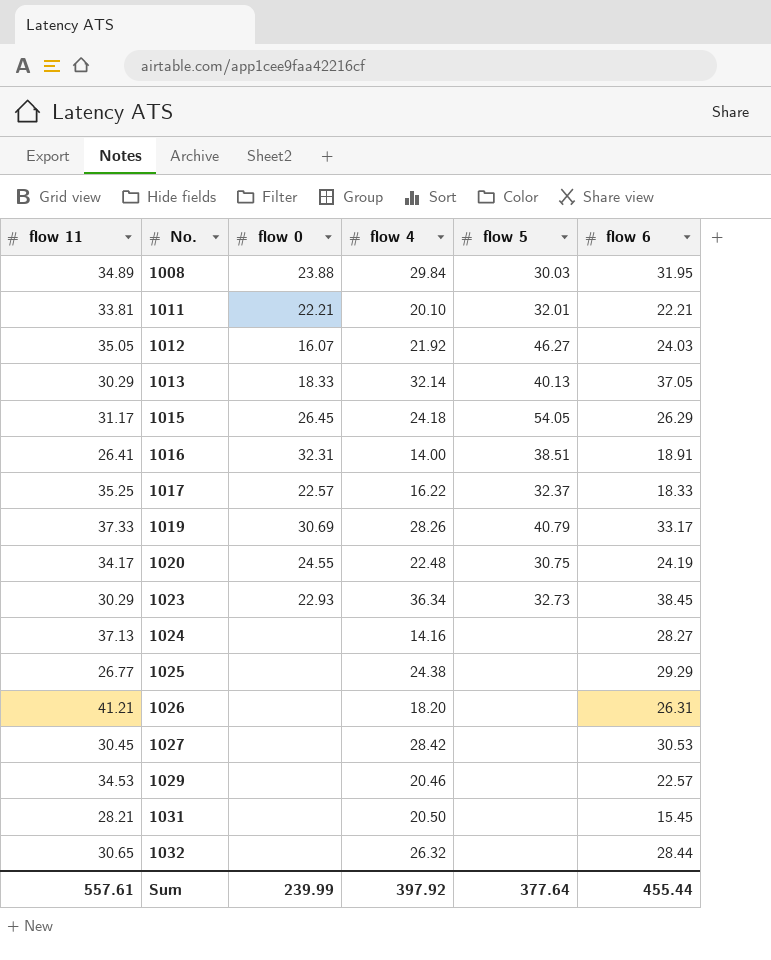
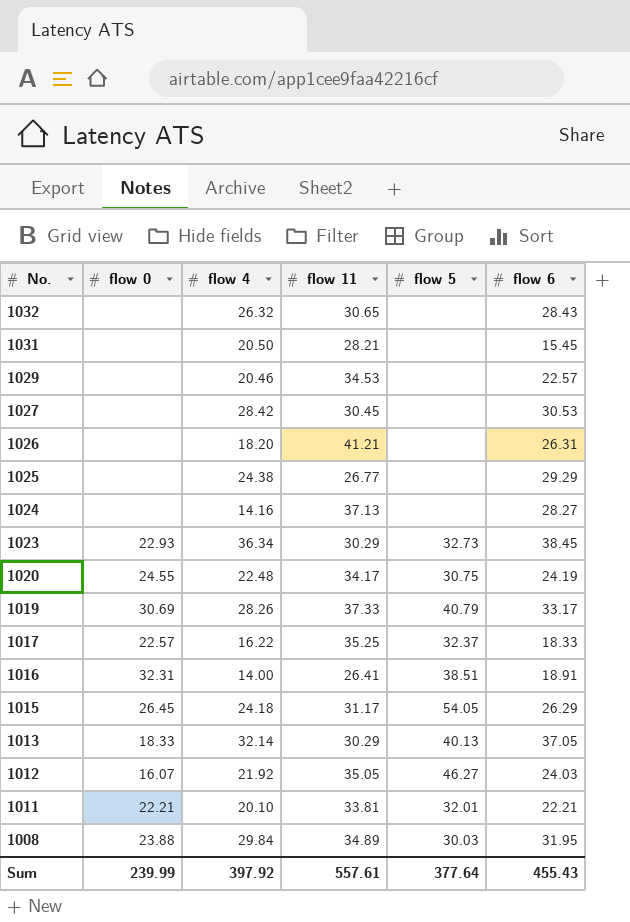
row order: No. ascending -> No. descending
column flow 11 | position: 1 -> 4
1032 | flow 6: 28.44 -> 28.43
Sum | flow 6: 455.44 -> 455.43

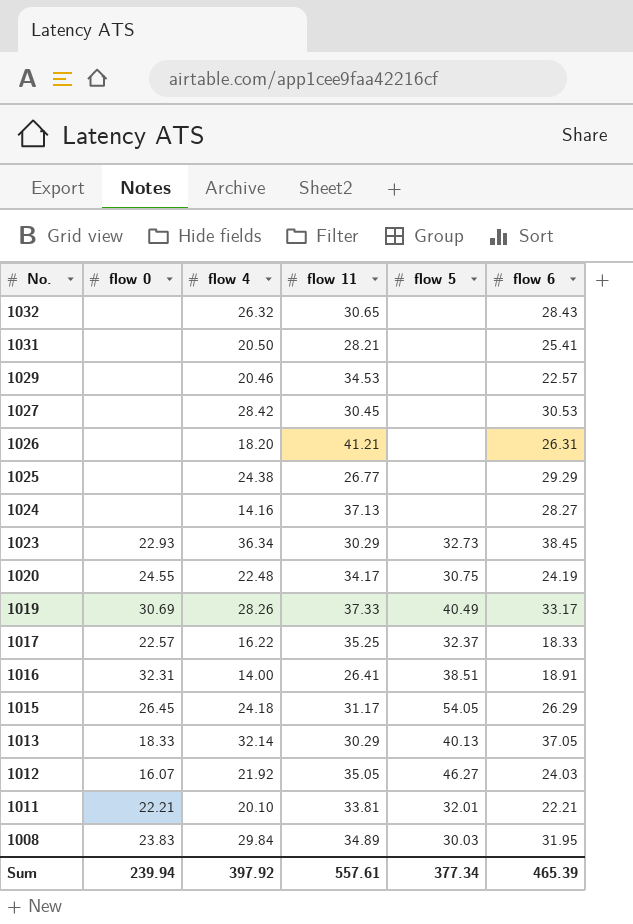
1031 | flow 6: 15.45 -> 25.41
1019 | flow 5: 40.79 -> 40.49
1008 | flow 0: 23.88 -> 23.83
Sum | flow 0: 239.99 -> 239.94
Sum | flow 5: 377.64 -> 377.34
Sum | flow 6: 455.43 -> 465.39

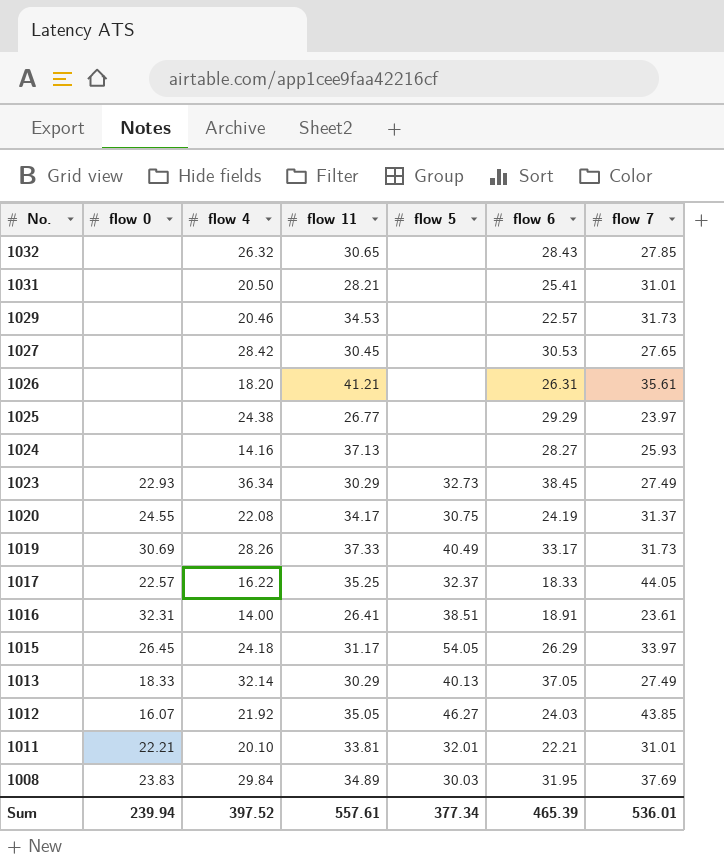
column flow 7 | position: none -> 7
1020 | flow 4: 22.48 -> 22.08
Sum | flow 4: 397.92 -> 397.52

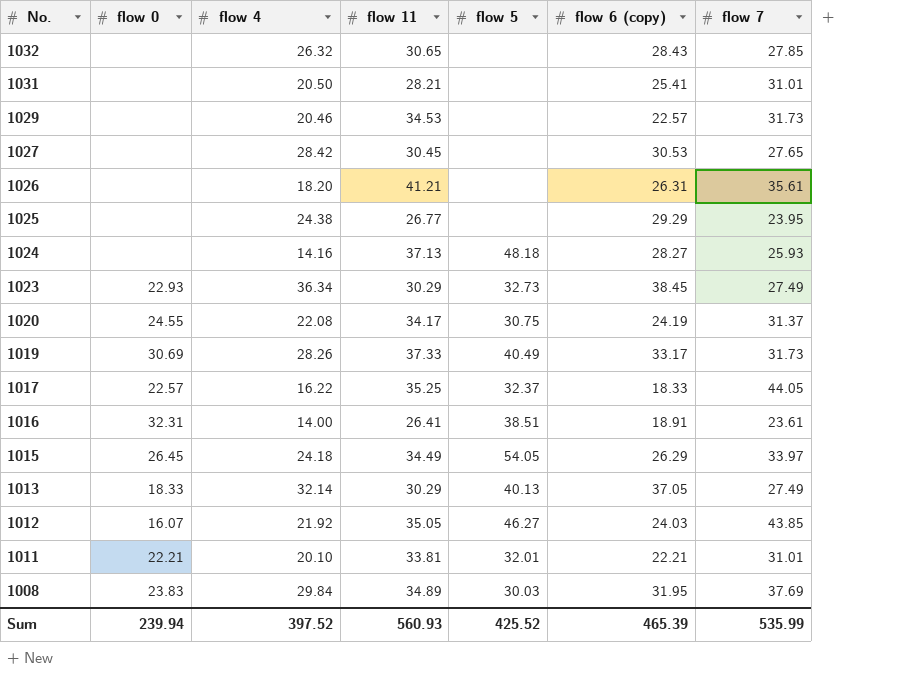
column name: flow 6 -> flow 6 (copy)
1025 | flow 7: 23.97 -> 23.95
1024 | flow 5: none -> 48.18
1015 | flow 11: 31.17 -> 34.49
Sum | flow 11: 557.61 -> 560.93
Sum | flow 5: 377.34 -> 425.52
Sum | flow 7: 536.01 -> 535.99

